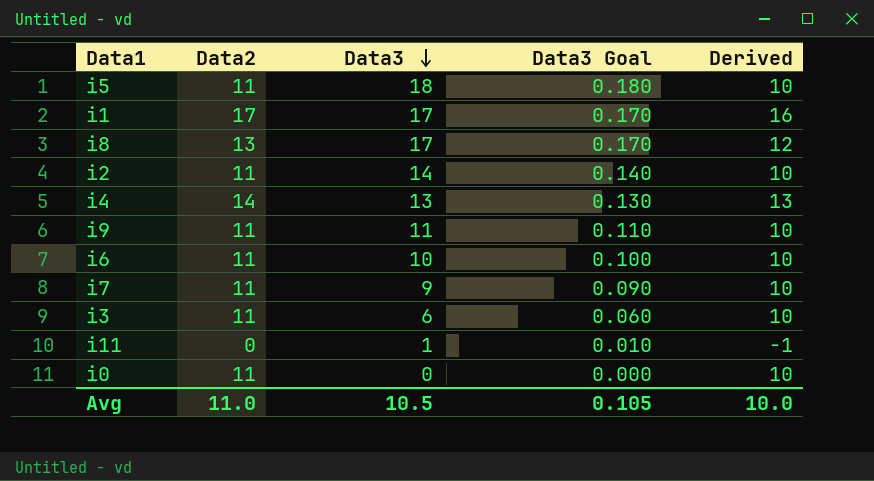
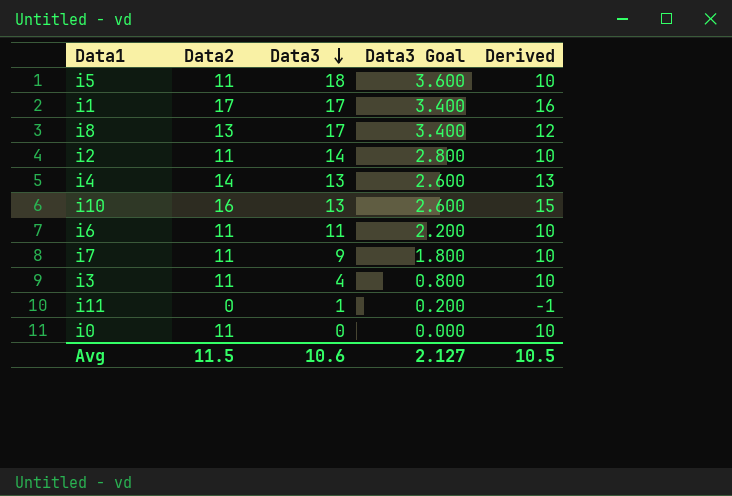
column Data3 Goal | formula: [Data3] * 0.01 -> [Data3] * 0.2
row i9: 11 | 11 | 0.110 | 10 -> none
row i10: none -> 16 | 13 | 2.600 | 15
i6 | Data3: 10 -> 11
i3 | Data3: 6 -> 4
Avg | Data2: 11.0 -> 11.5
Avg | Data3: 10.5 -> 10.6
Avg | Data3 Goal: 0.105 -> 2.127
Avg | Derived: 10.0 -> 10.5

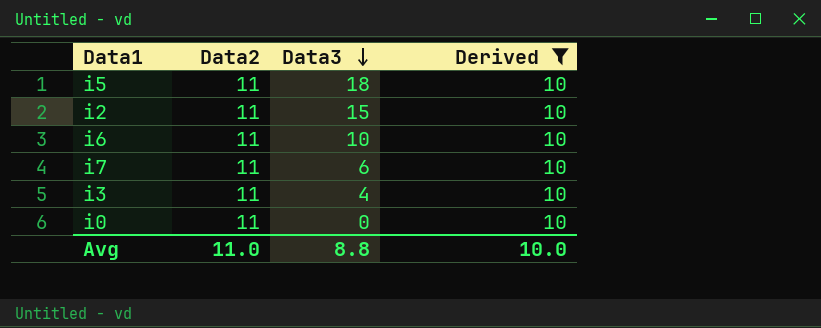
filter: none -> Derived = 10
column Data3 Goal | formula: [Data3] * 0.2 -> none
i2 | Data3: 14 -> 15
i6 | Data3: 11 -> 10
i7 | Data3: 9 -> 6
Avg | Data2: 11.5 -> 11.0
Avg | Data3: 10.6 -> 8.8
Avg | Derived: 10.5 -> 10.0

